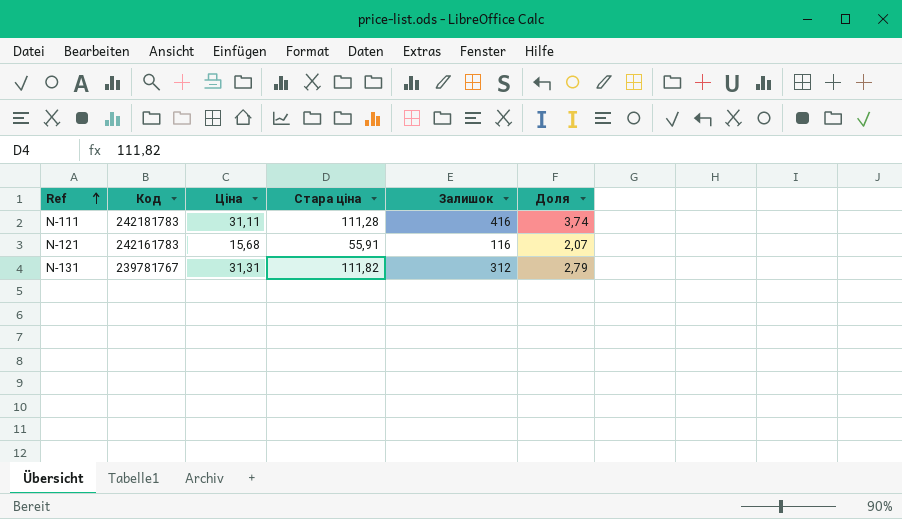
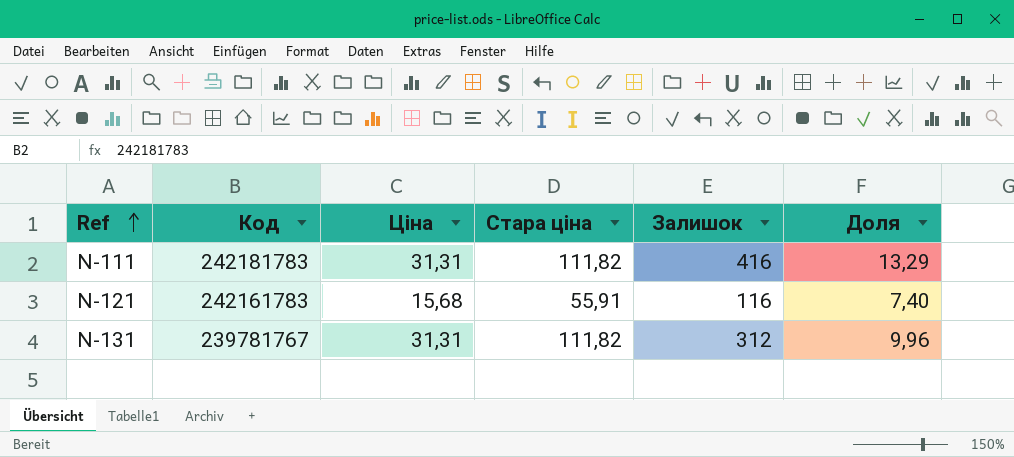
column Доля | formula: [Залишок] / [Стара ціна] -> [Залишок] / [Ціна]
N-111 | Ціна: 31,11 -> 31,31
N-111 | Стара ціна: 111,28 -> 111,82

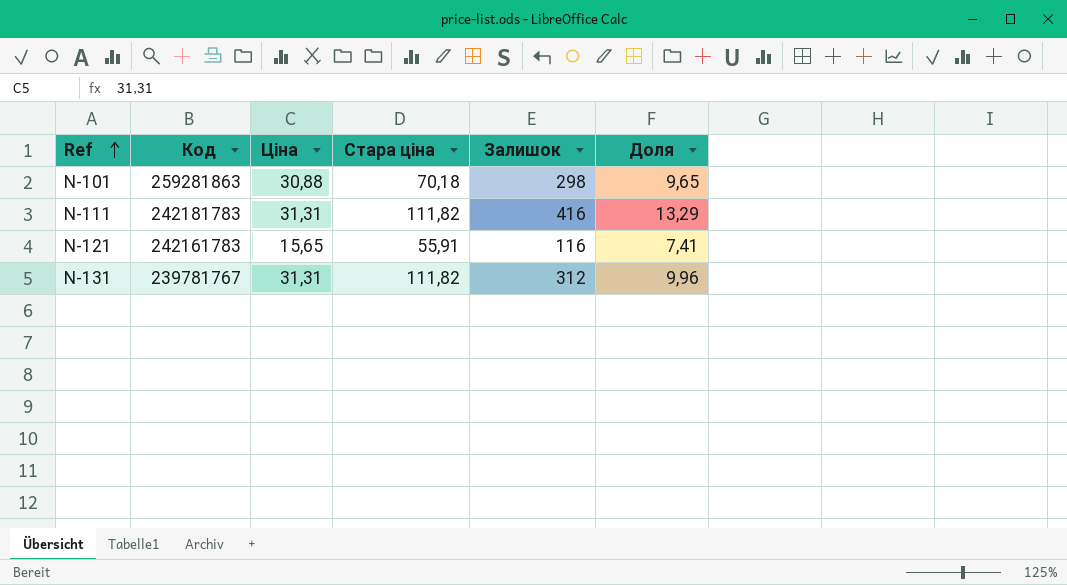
row N-101: none -> 259281863 | 30,88 | 70,18 | 298 | 9,65
N-121 | Ціна: 15,68 -> 15,65
N-121 | Доля: 7,40 -> 7,41

